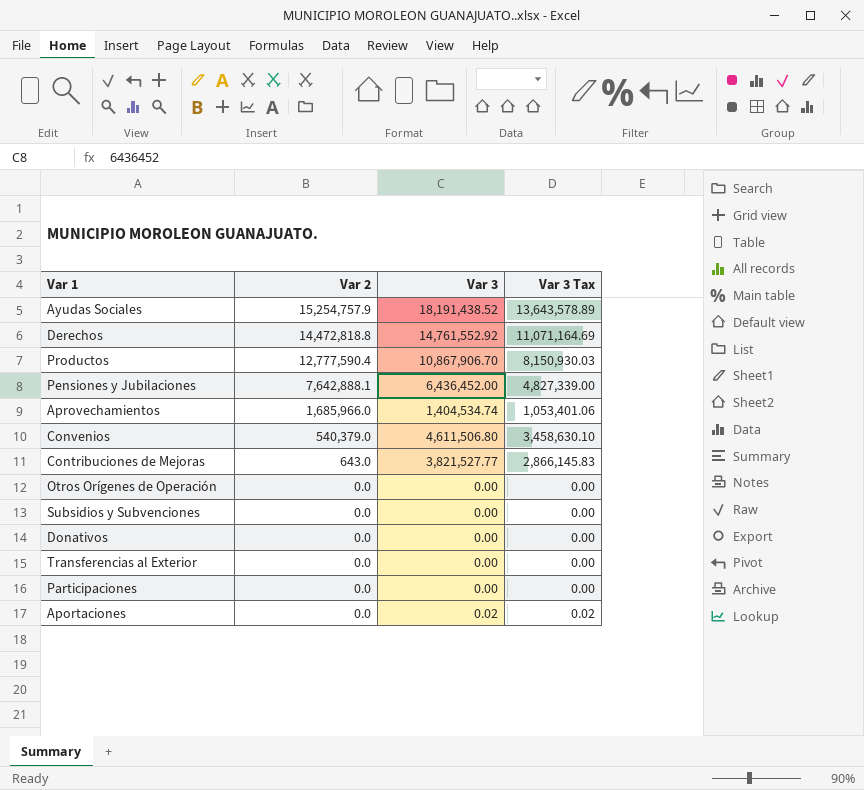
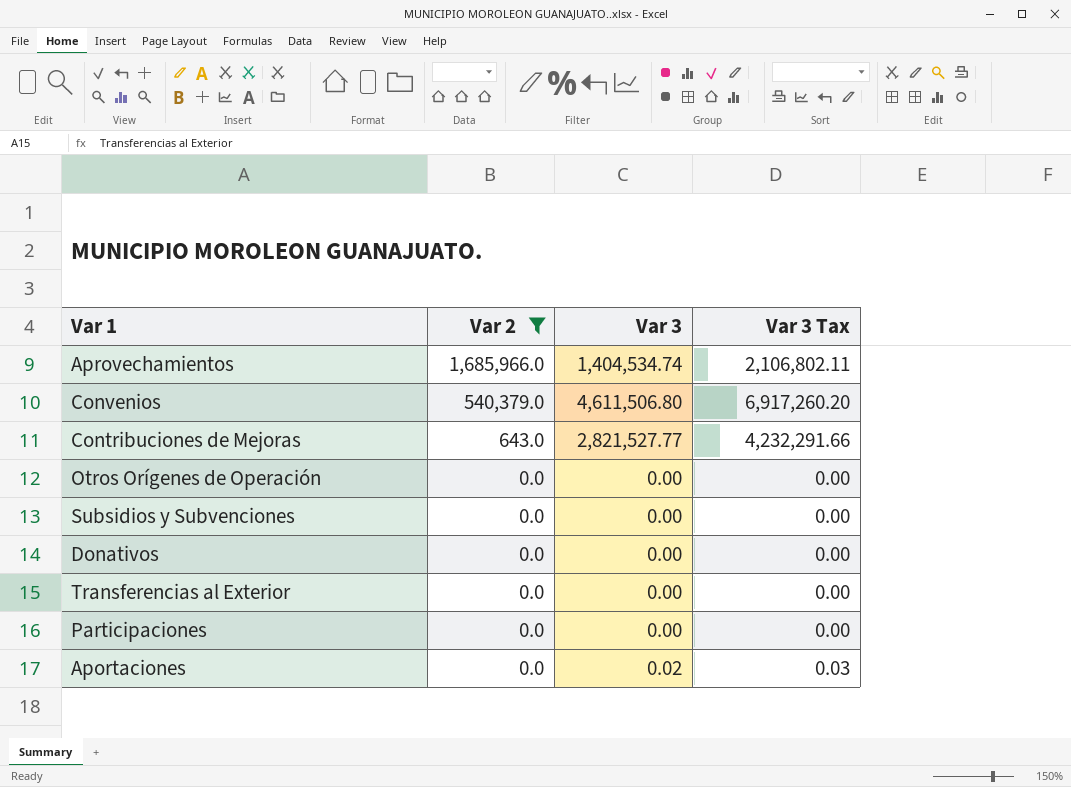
filter: none -> Var 2 <= 1,685,966.0
column Var 3 Tax | formula: [Var 3] * 0.75 -> [Var 3] * 1.5
Contribuciones de Mejoras | Var 3: 3,821,527.77 -> 2,821,527.77

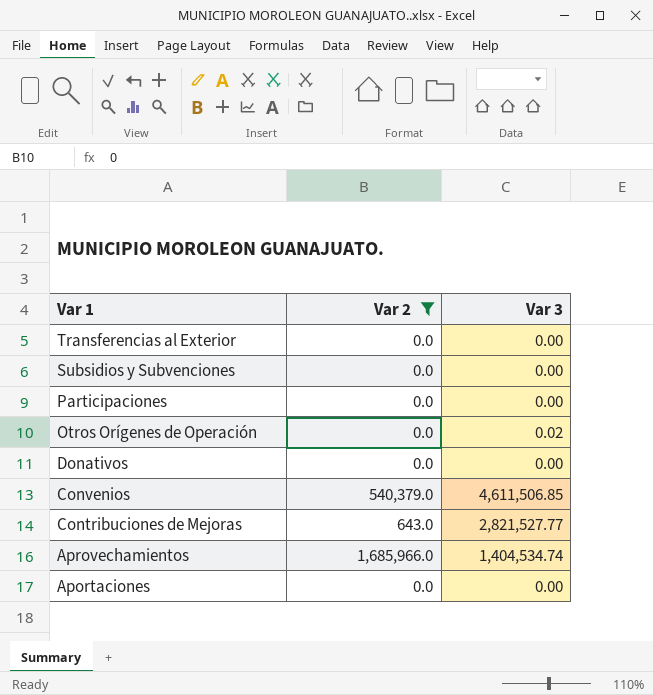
row order: Var 2 descending -> Var 1 descending
column Var 3 Tax | formula: [Var 3] * 1.5 -> none
Otros Orígenes de Operación | Var 3: 0.00 -> 0.02
Convenios | Var 3: 4,611,506.80 -> 4,611,506.85
Aportaciones | Var 3: 0.02 -> 0.00

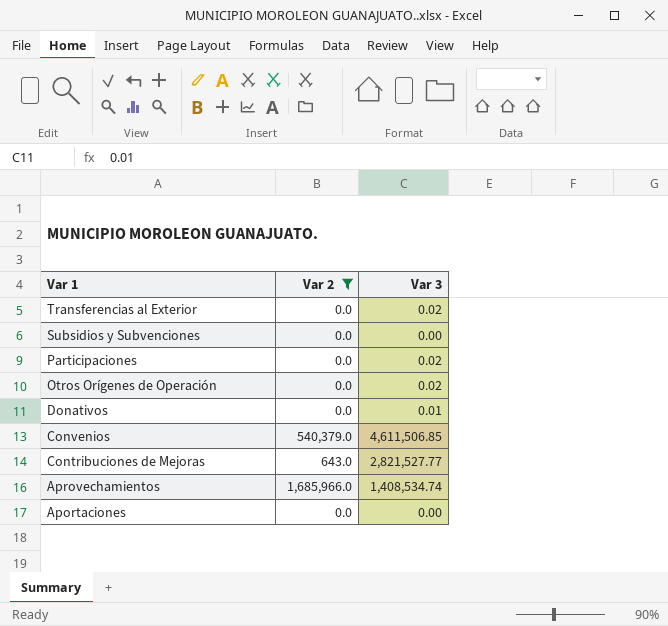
Transferencias al Exterior | Var 3: 0.00 -> 0.02
Participaciones | Var 3: 0.00 -> 0.02
Donativos | Var 3: 0.00 -> 0.01
Aprovechamientos | Var 3: 1,404,534.74 -> 1,408,534.74

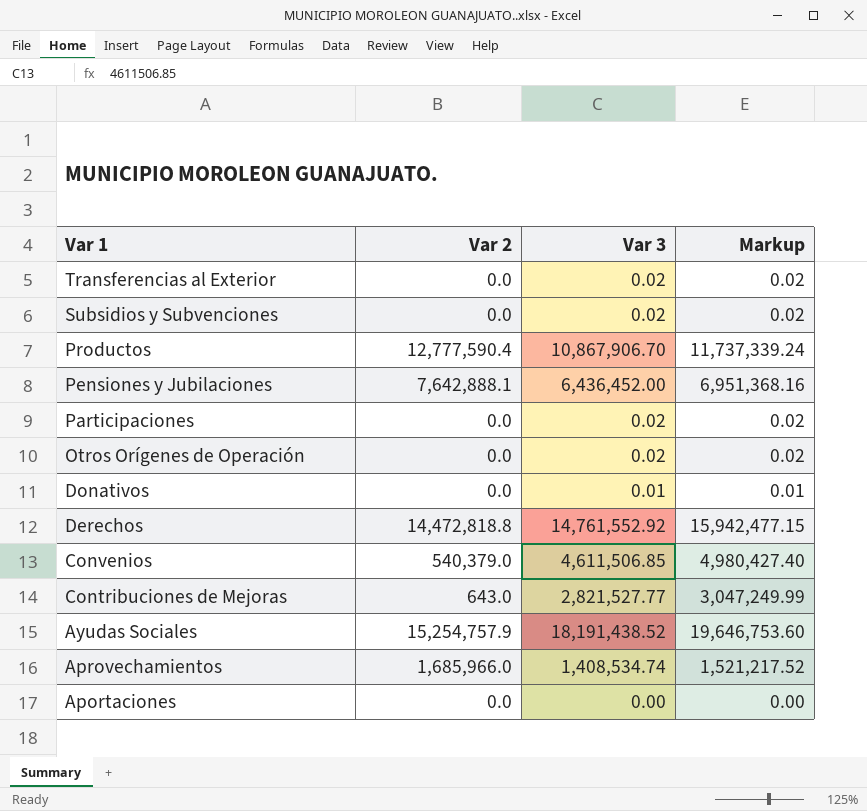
filter: Var 2 <= 1,685,966.0 -> none
column Markup | formula: none -> [Var 3] * 1.08
Subsidios y Subvenciones | Var 3: 0.00 -> 0.02

